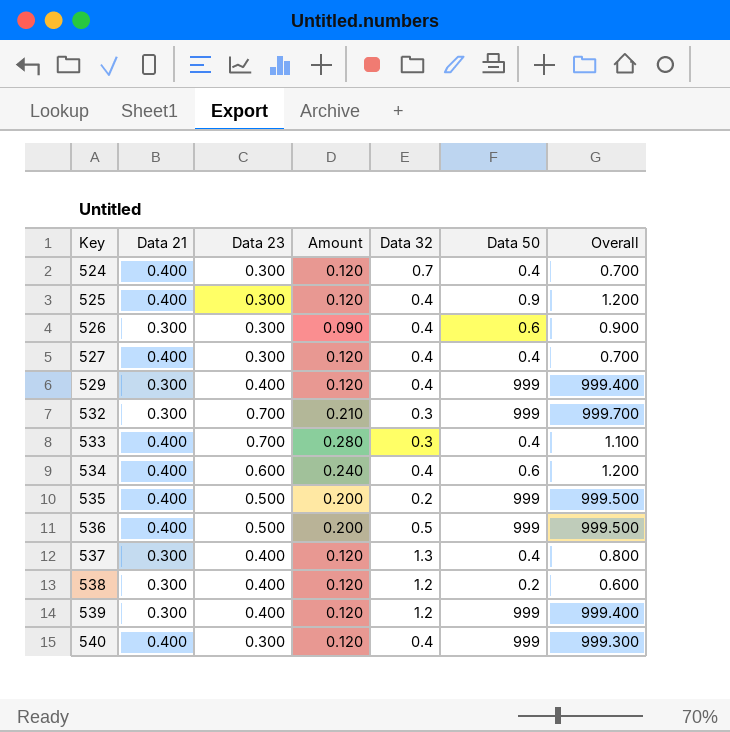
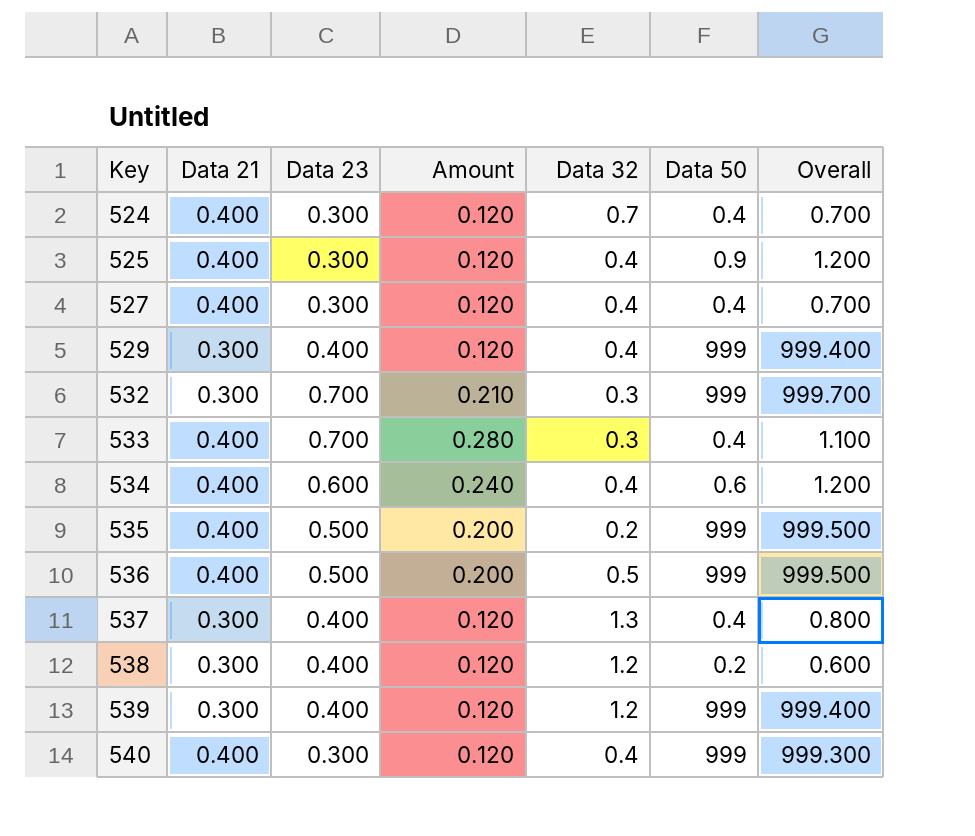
row 526: 0.300 | 0.300 | 0.090 | 0.4 | 0.6 | 0.900 -> none

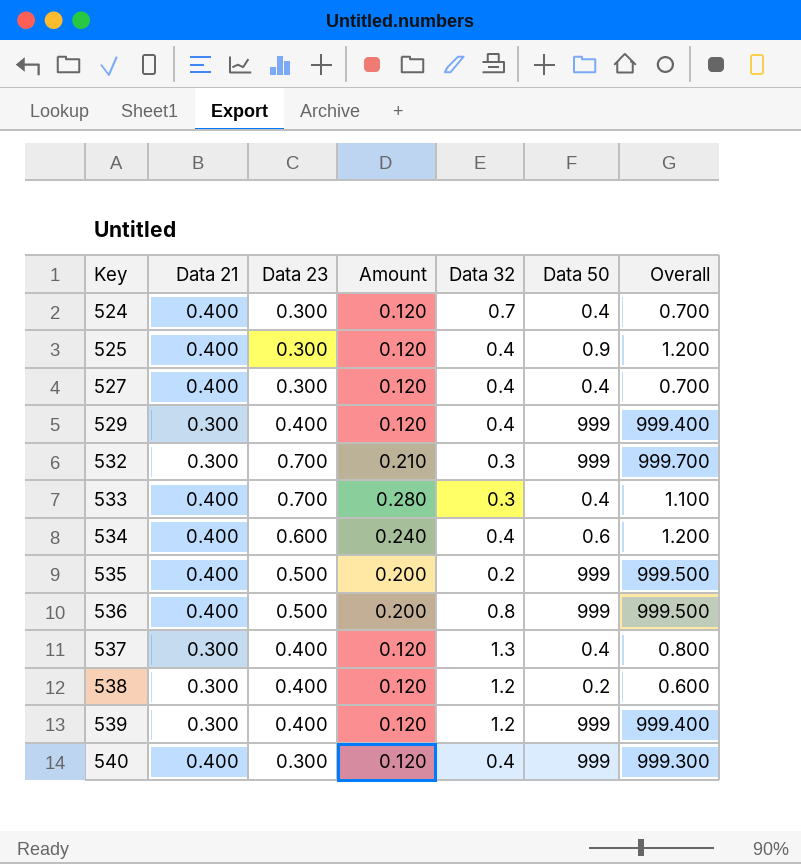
536 | Data 32: 0.5 -> 0.8

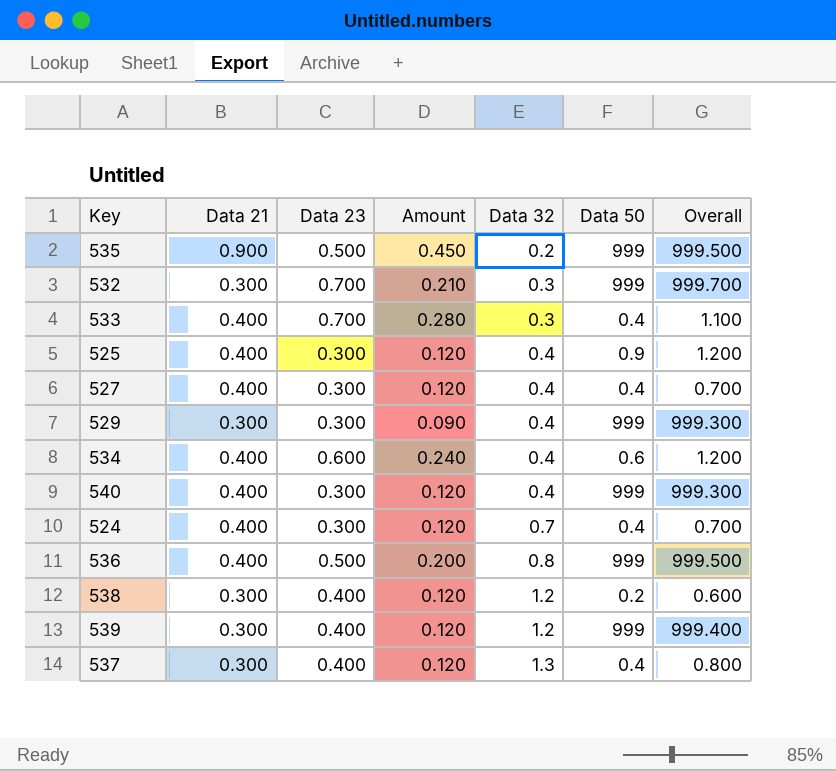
row order: Key ascending -> Data 32 ascending
535 | Data 21: 0.400 -> 0.900
535 | Amount: 0.200 -> 0.450
529 | Data 23: 0.400 -> 0.300
529 | Amount: 0.120 -> 0.090
529 | Overall: 999.400 -> 999.300

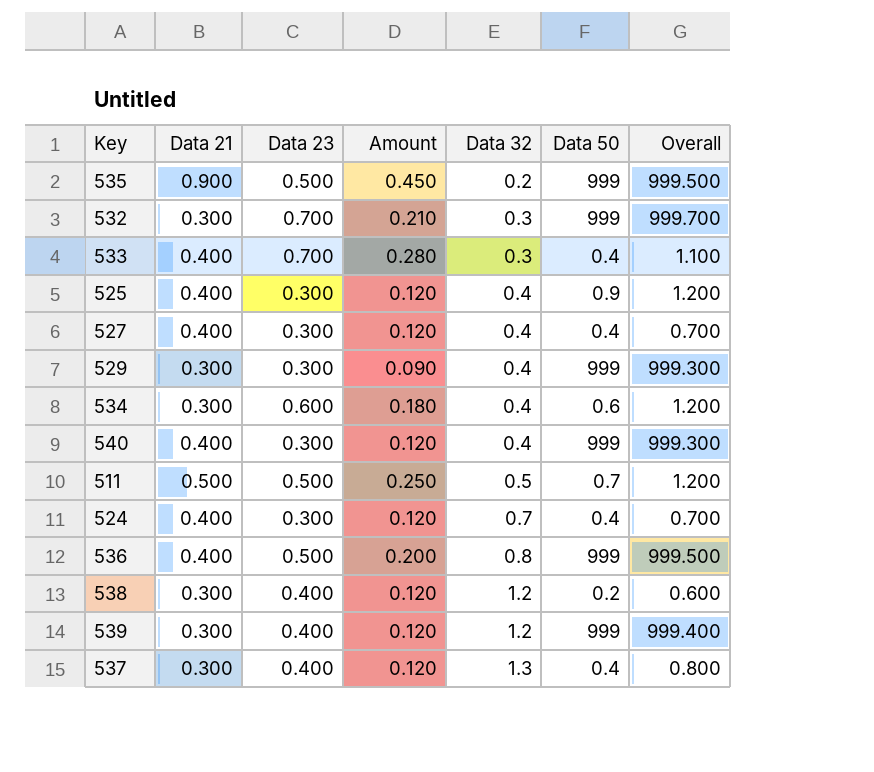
534 | Data 21: 0.400 -> 0.300
534 | Amount: 0.240 -> 0.180
row 511: none -> 0.500 | 0.500 | 0.250 | 0.5 | 0.7 | 1.200

